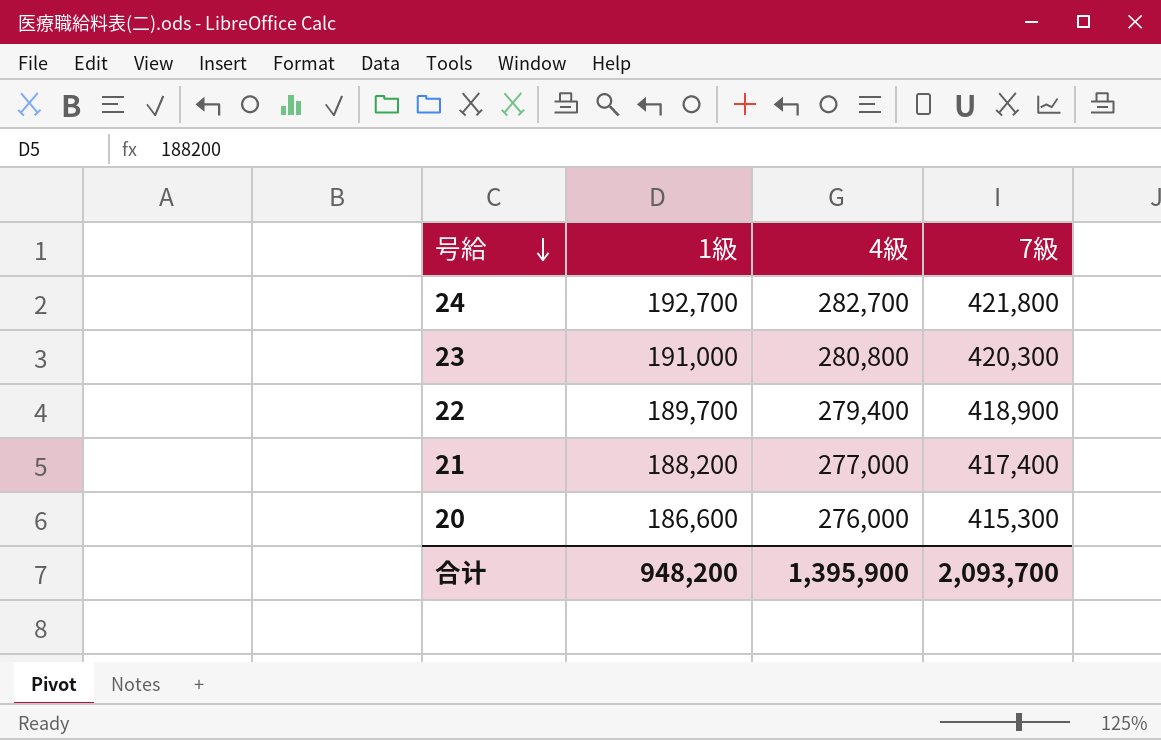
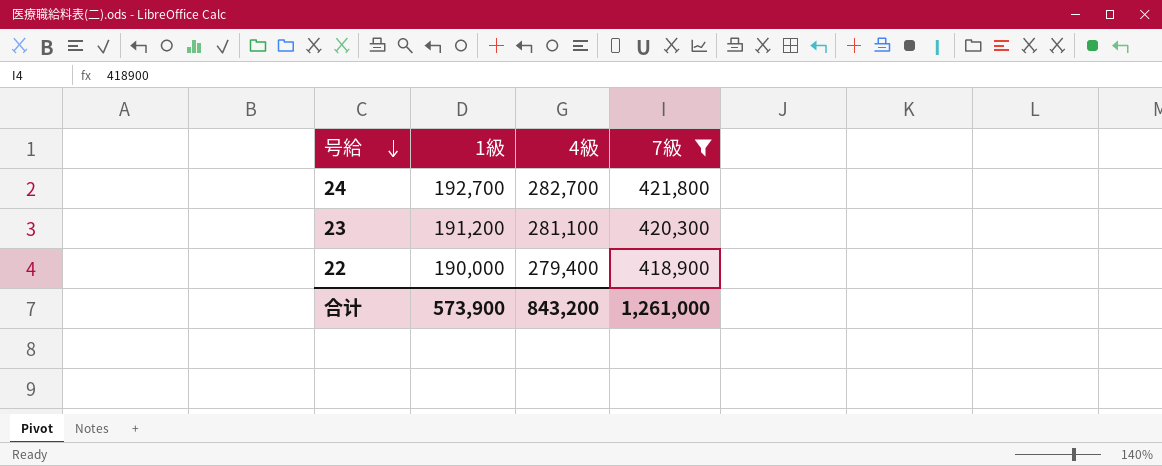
filter: none -> 7級 >= 418,900
23 | 1級: 191,000 -> 191,200
23 | 4級: 280,800 -> 281,100
22 | 1級: 189,700 -> 190,000
合计 | 1級: 948,200 -> 573,900
合计 | 4級: 1,395,900 -> 843,200
合计 | 7級: 2,093,700 -> 1,261,000

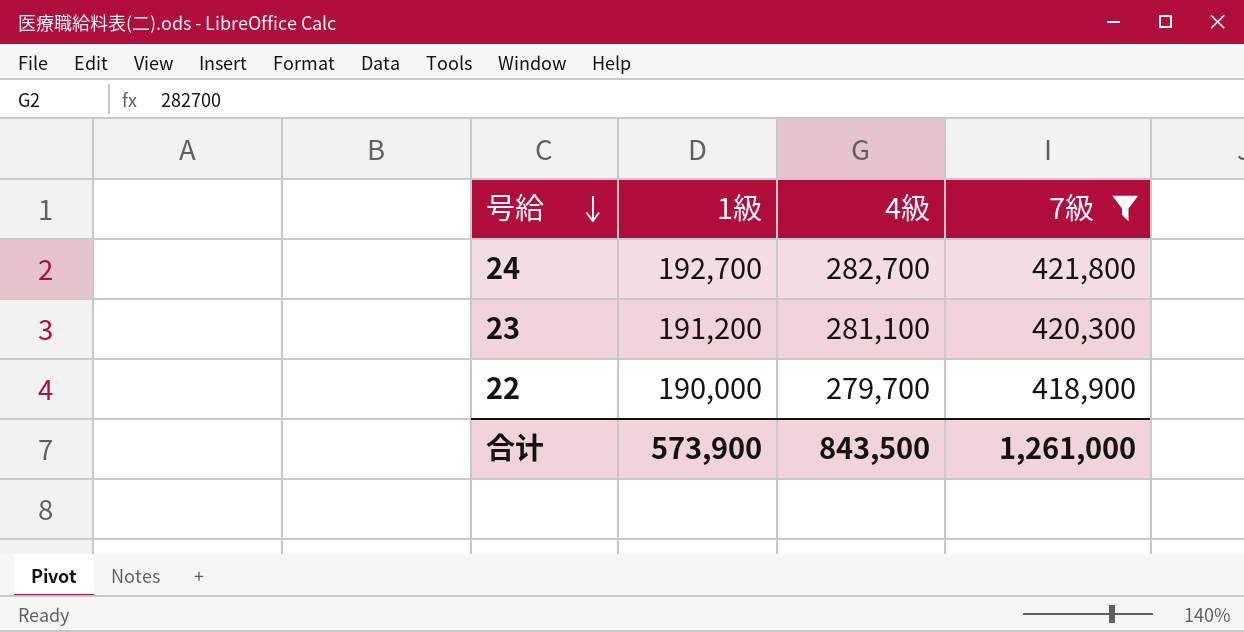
22 | 4級: 279,400 -> 279,700
合计 | 4級: 843,200 -> 843,500

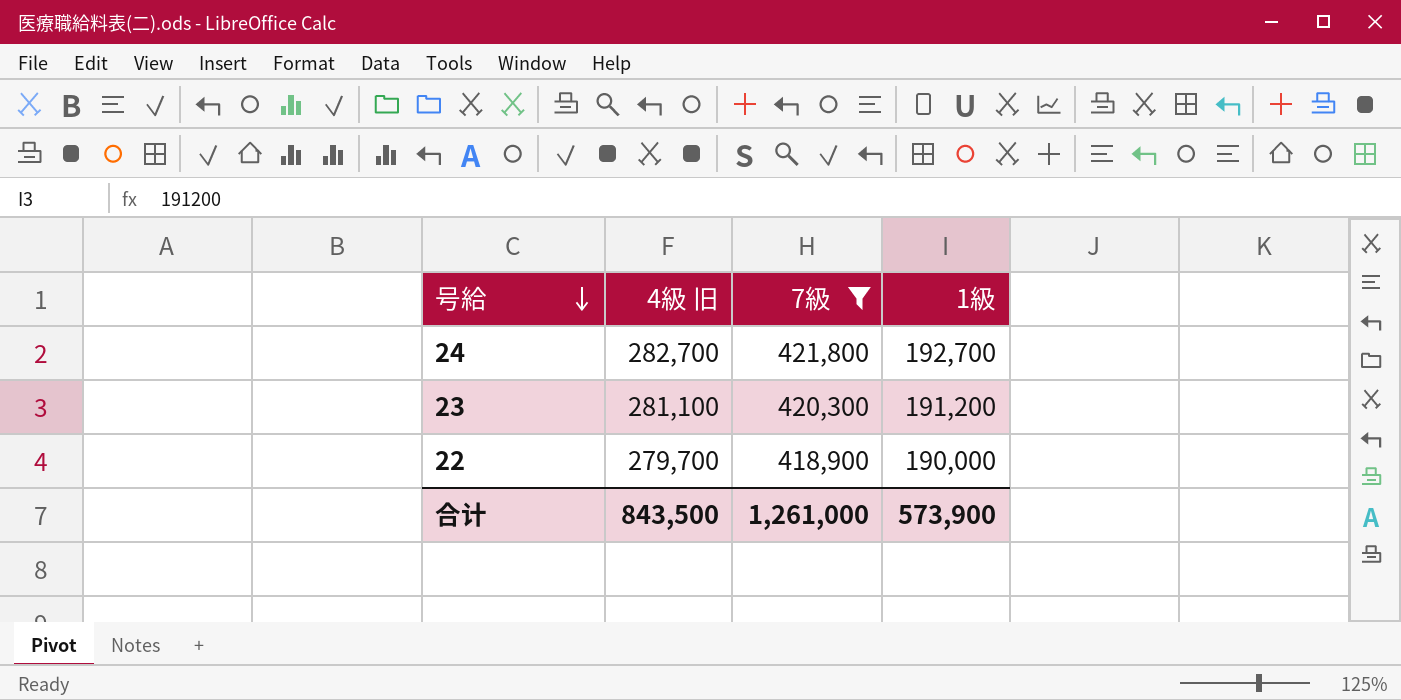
column name: 4級 -> 4級 旧
column 1級 | position: 2 -> 4

